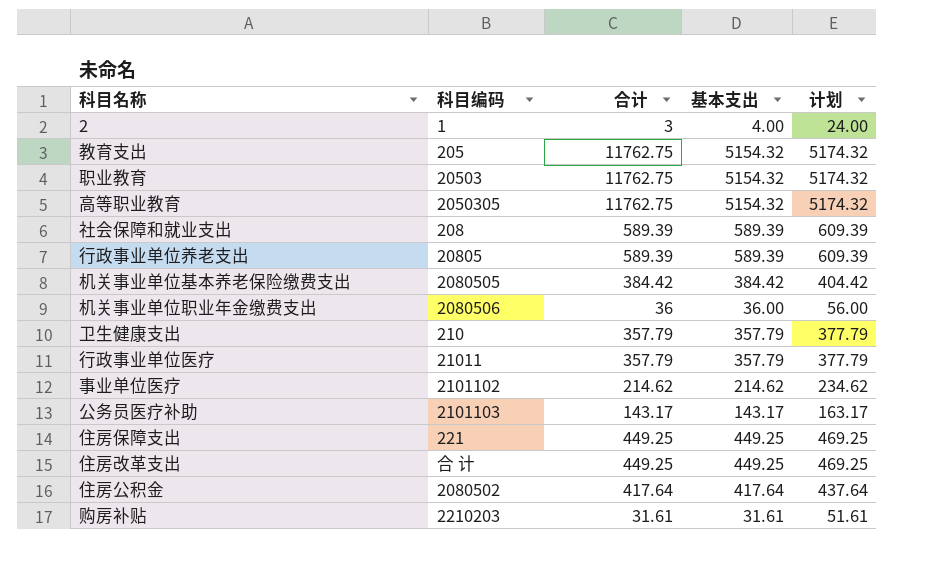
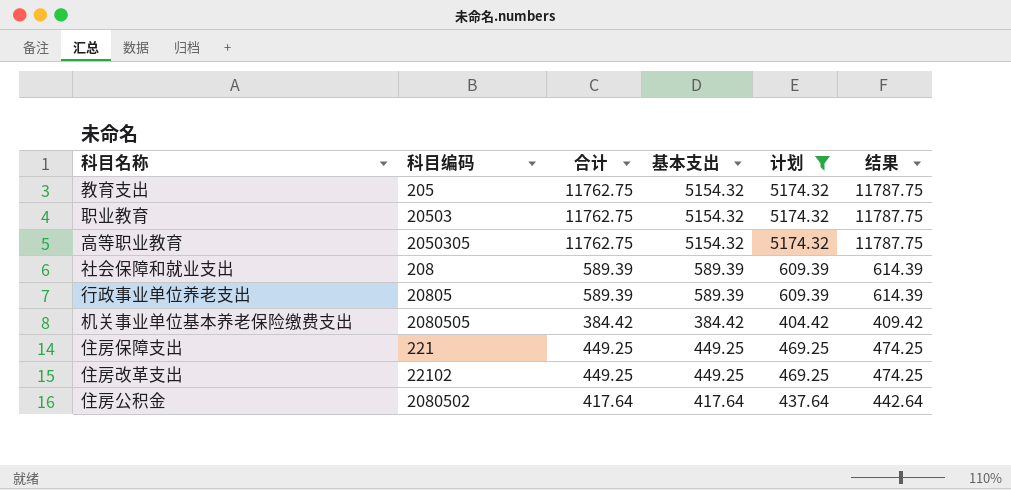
filter: none -> 计划 >= 404.42
column 结果 | formula: none -> [合计] + 25
住房改革支出 | 科目编码: 合 计 -> 22102

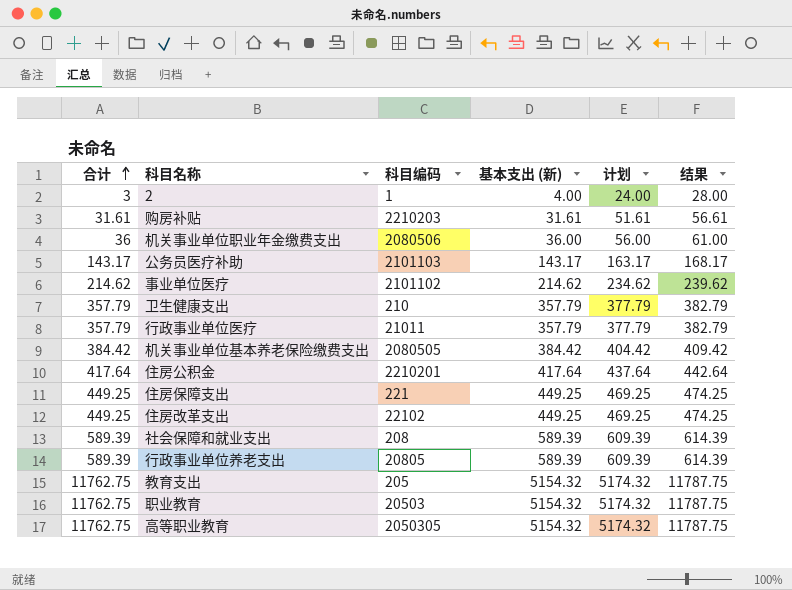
filter: 计划 >= 404.42 -> none
row order: none -> 合计 ascending
column 合计 | position: 3 -> 1
column name: 基本支出 -> 基本支出 (新)
住房公积金 | 科目编码: 2080502 -> 2210201

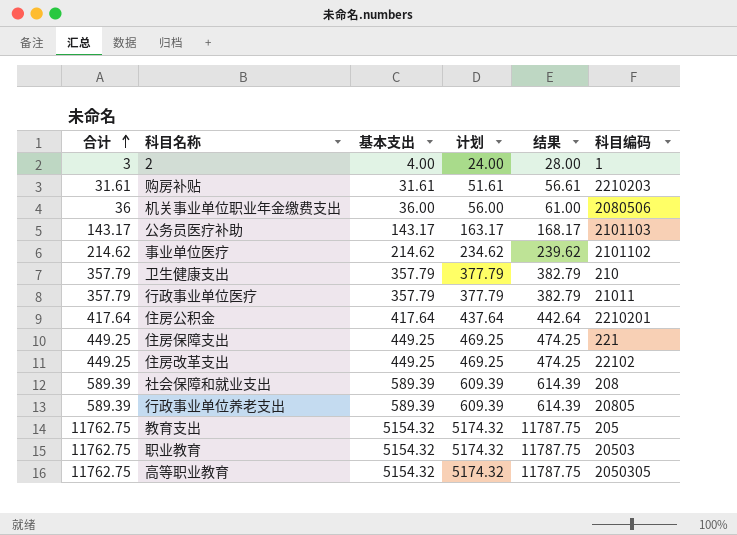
column name: 基本支出 (新) -> 基本支出
column 科目编码 | position: 3 -> 6
row 机关事业单位基本养老保险缴费支出: 384.42 | 2080505 | 384.42 | 404.42 | 409.42 -> none

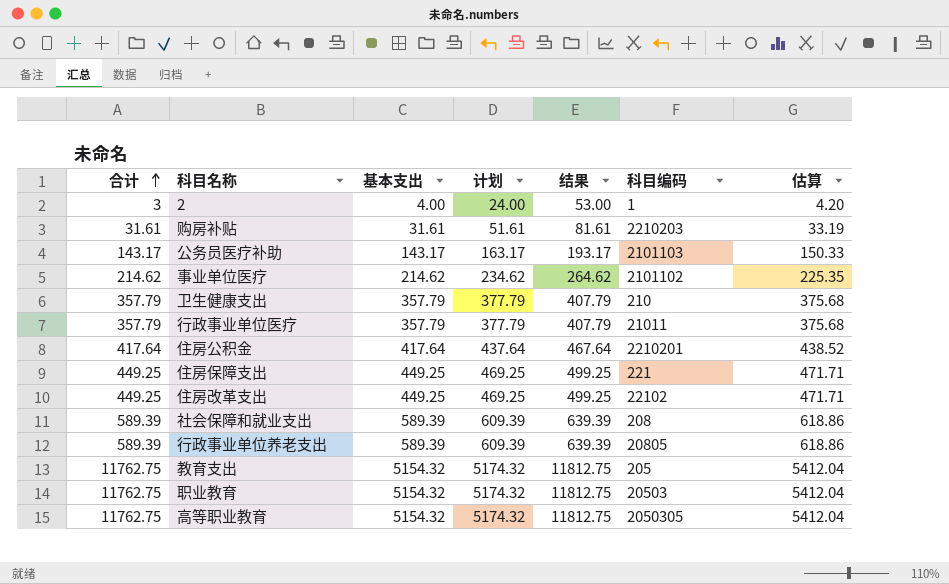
column 结果 | formula: [合计] + 25 -> [合计] + 50
column 估算 | formula: none -> [基本支出] * 1.05
row 机关事业单位职业年金缴费支出: 36 | 36.00 | 56.00 | 61.00 | 2080506 -> none

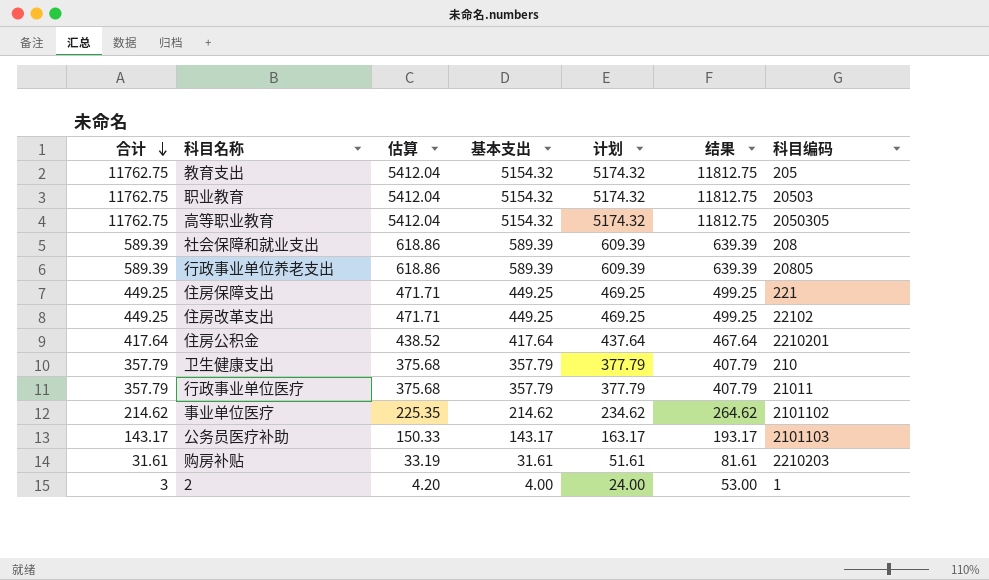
row order: 合计 ascending -> 合计 descending
column 估算 | position: 7 -> 3

